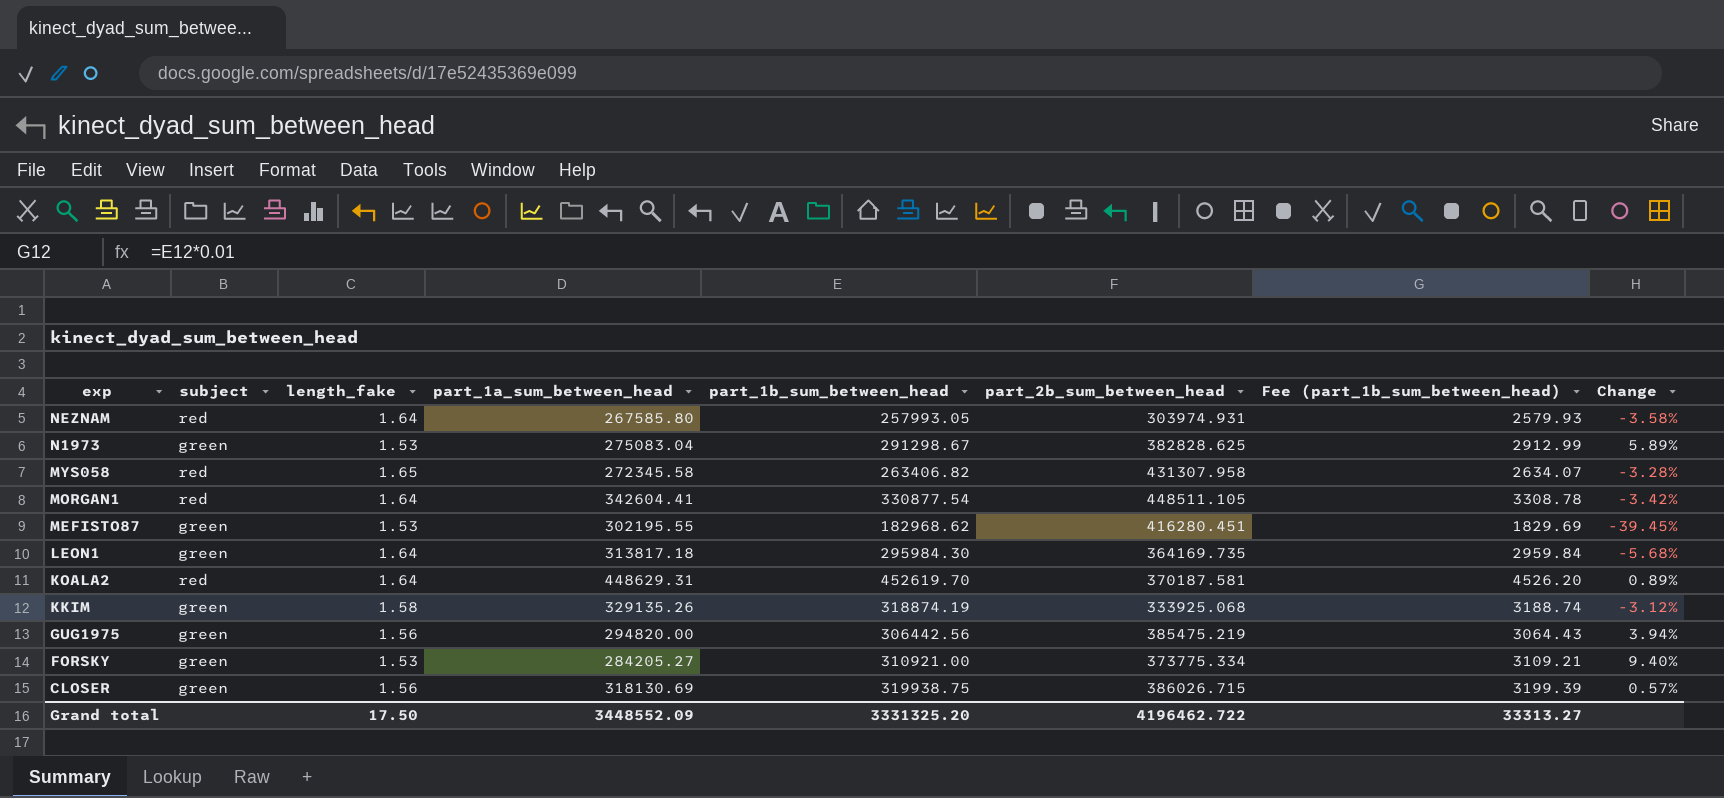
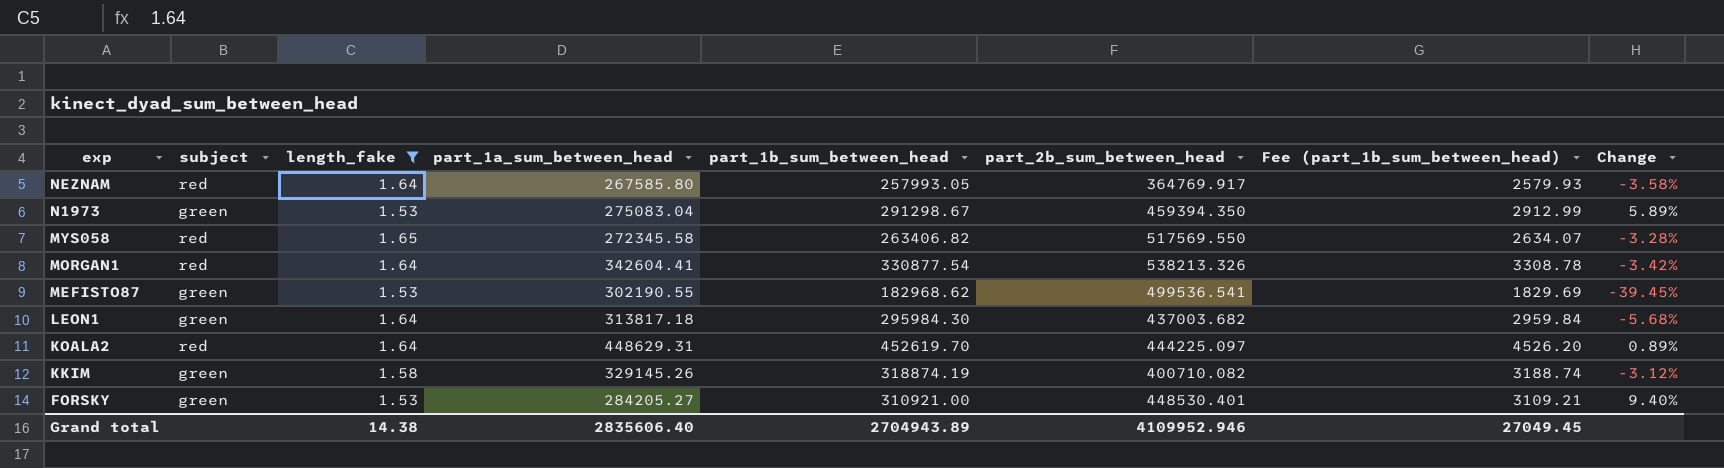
filter: none -> length_fake != 1.56
NEZNAM | part_2b_sum_between_head: 303974.931 -> 364769.917
N1973 | part_2b_sum_between_head: 382828.625 -> 459394.350
MYS058 | part_2b_sum_between_head: 431307.958 -> 517569.550
MORGAN1 | part_2b_sum_between_head: 448511.105 -> 538213.326
MEFISTO87 | part_1a_sum_between_head: 302195.55 -> 302190.55
MEFISTO87 | part_2b_sum_between_head: 416280.451 -> 499536.541
LEON1 | part_2b_sum_between_head: 364169.735 -> 437003.682
KOALA2 | part_2b_sum_between_head: 370187.581 -> 444225.097
KKIM | part_1a_sum_between_head: 329135.26 -> 329145.26
KKIM | part_2b_sum_between_head: 333925.068 -> 400710.082
FORSKY | part_2b_sum_between_head: 373775.334 -> 448530.401
Grand total | length_fake: 17.50 -> 14.38
Grand total | part_1a_sum_between_head: 3448552.09 -> 2835606.40
Grand total | part_1b_sum_between_head: 3331325.20 -> 2704943.89
Grand total | part_2b_sum_between_head: 4196462.722 -> 4109952.946
Grand total | Fee (part_1b_sum_between_head): 33313.27 -> 27049.45

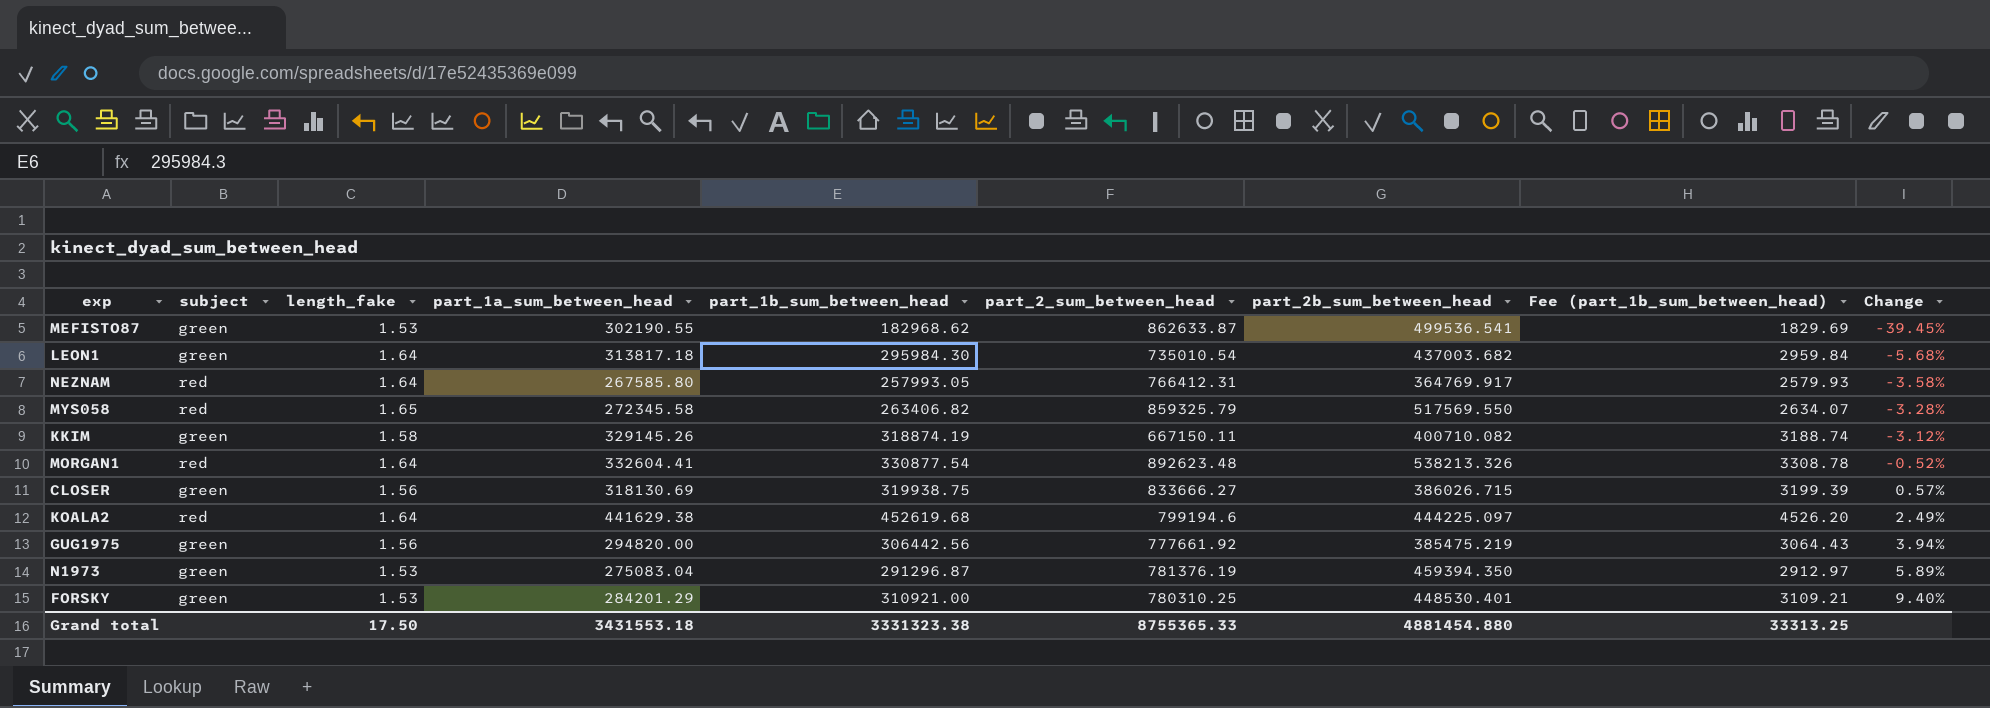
filter: length_fake != 1.56 -> none
row order: exp descending -> Change ascending
column part_2_sum_between_head | position: none -> 6
MORGAN1 | part_1a_sum_between_head: 342604.41 -> 332604.41
MORGAN1 | Change: -3.42% -> -0.52%
KOALA2 | part_1a_sum_between_head: 448629.31 -> 441629.38
KOALA2 | part_1b_sum_between_head: 452619.70 -> 452619.68
KOALA2 | Change: 0.89% -> 2.49%
N1973 | part_1b_sum_between_head: 291298.67 -> 291296.87
N1973 | Fee (part_1b_sum_between_head): 2912.99 -> 2912.97
FORSKY | part_1a_sum_between_head: 284205.27 -> 284201.29
Grand total | length_fake: 14.38 -> 17.50
Grand total | part_1a_sum_between_head: 2835606.40 -> 3431553.18
Grand total | part_1b_sum_between_head: 2704943.89 -> 3331323.38
Grand total | part_2b_sum_between_head: 4109952.946 -> 4881454.880
Grand total | Fee (part_1b_sum_between_head): 27049.45 -> 33313.25

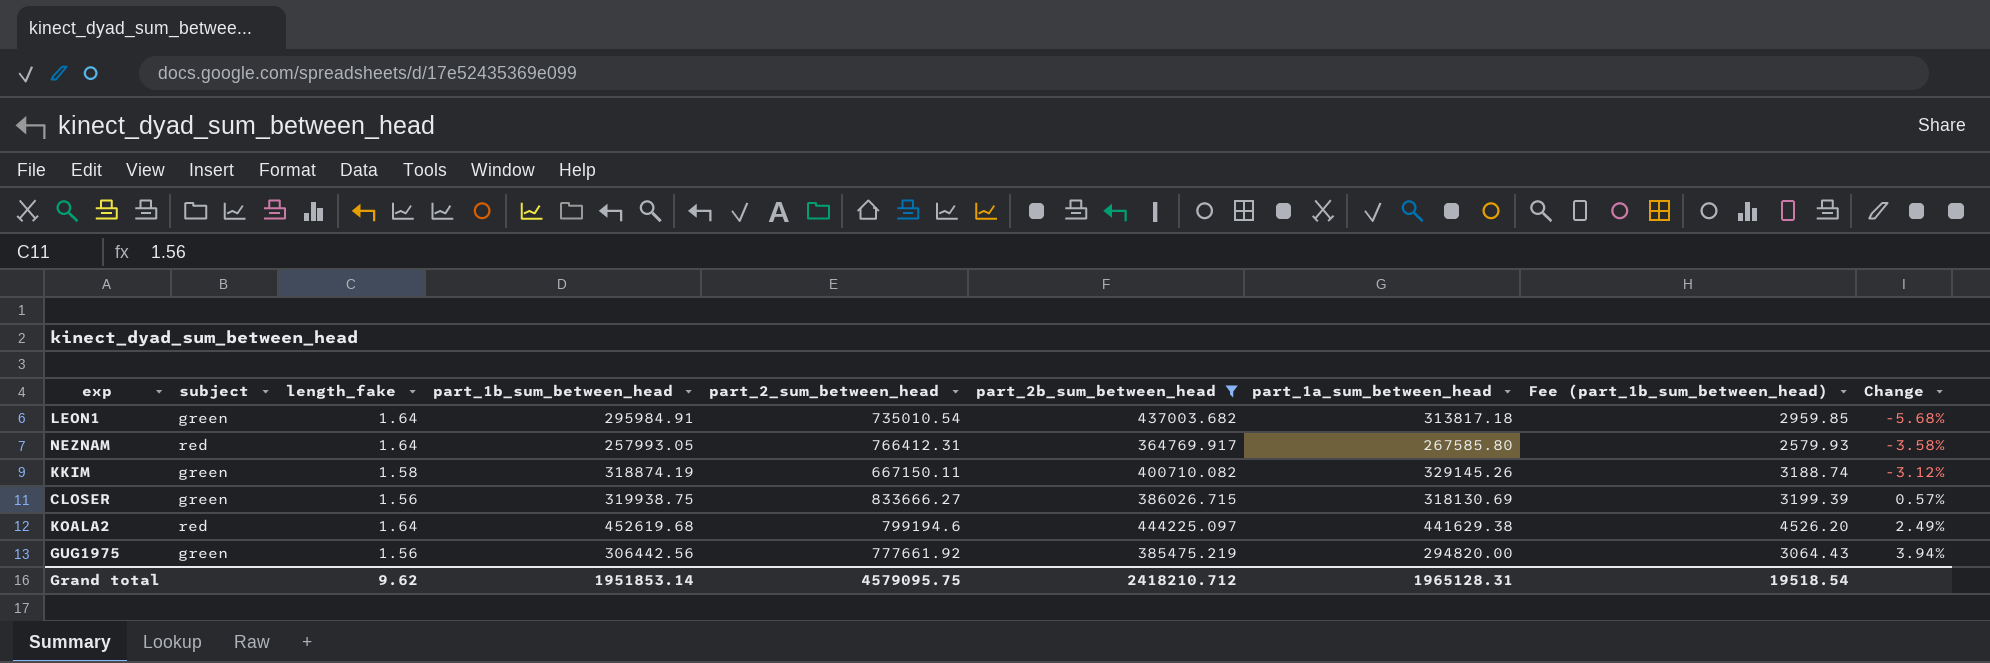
filter: none -> part_2b_sum_between_head <= 444225.097
column part_1a_sum_between_head | position: 4 -> 7
LEON1 | part_1b_sum_between_head: 295984.30 -> 295984.91
LEON1 | Fee (part_1b_sum_between_head): 2959.84 -> 2959.85
Grand total | length_fake: 17.50 -> 9.62
Grand total | part_1b_sum_between_head: 3331323.38 -> 1951853.14
Grand total | part_2_sum_between_head: 8755365.33 -> 4579095.75
Grand total | part_2b_sum_between_head: 4881454.880 -> 2418210.712
Grand total | part_1a_sum_between_head: 3431553.18 -> 1965128.31
Grand total | Fee (part_1b_sum_between_head): 33313.25 -> 19518.54

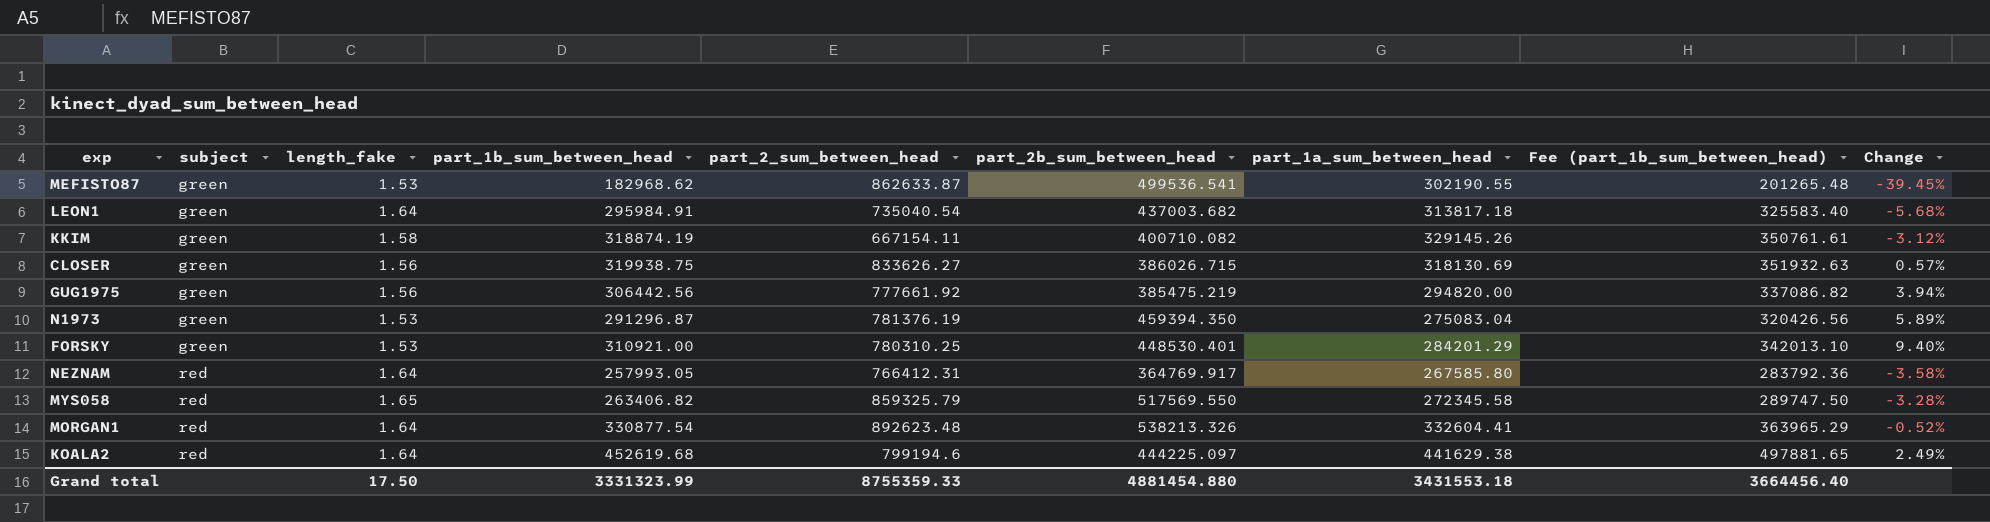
filter: part_2b_sum_between_head <= 444225.097 -> none
row order: Change ascending -> subject ascending
column Fee (part_1b_sum_between_head) | formula: [part_1b_sum_between_head] * 0.01 -> [part_1b_sum_between_head] * 1.1
LEON1 | part_2_sum_between_head: 735010.54 -> 735040.54
KKIM | part_2_sum_between_head: 667150.11 -> 667154.11
CLOSER | part_2_sum_between_head: 833666.27 -> 833626.27
Grand total | length_fake: 9.62 -> 17.50
Grand total | part_1b_sum_between_head: 1951853.14 -> 3331323.99
Grand total | part_2_sum_between_head: 4579095.75 -> 8755359.33
Grand total | part_2b_sum_between_head: 2418210.712 -> 4881454.880
Grand total | part_1a_sum_between_head: 1965128.31 -> 3431553.18
Grand total | Fee (part_1b_sum_between_head): 19518.54 -> 3664456.40

